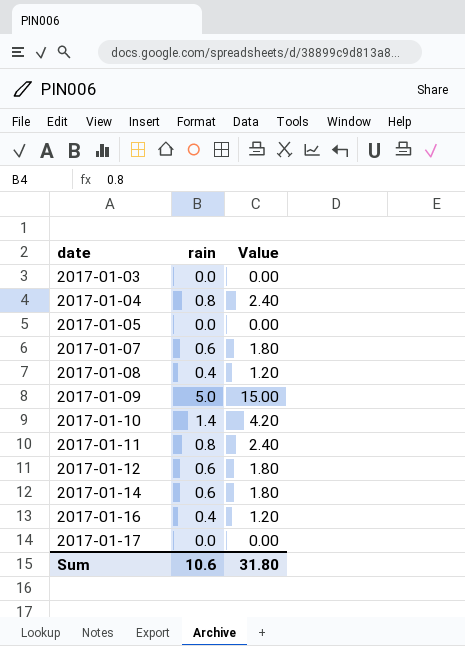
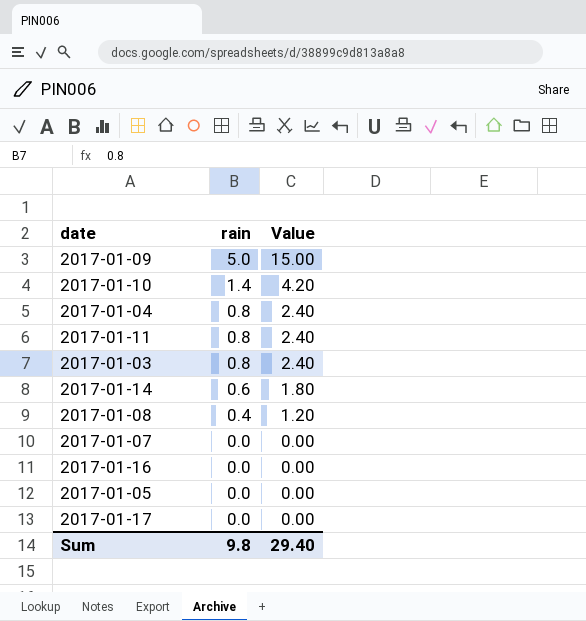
row order: date ascending -> rain descending
row 2017-01-12: 0.6 | 1.80 -> none
2017-01-03 | rain: 0.0 -> 0.8
2017-01-03 | Value: 0.00 -> 2.40
2017-01-07 | rain: 0.6 -> 0.0
2017-01-07 | Value: 1.80 -> 0.00
2017-01-16 | rain: 0.4 -> 0.0
2017-01-16 | Value: 1.20 -> 0.00
Sum | rain: 10.6 -> 9.8
Sum | Value: 31.80 -> 29.40

